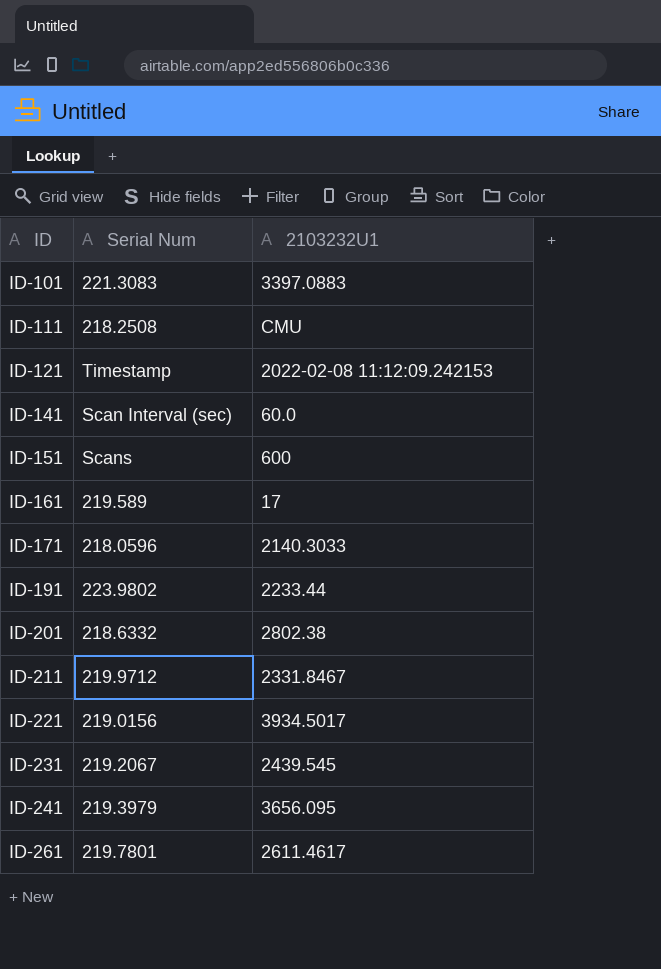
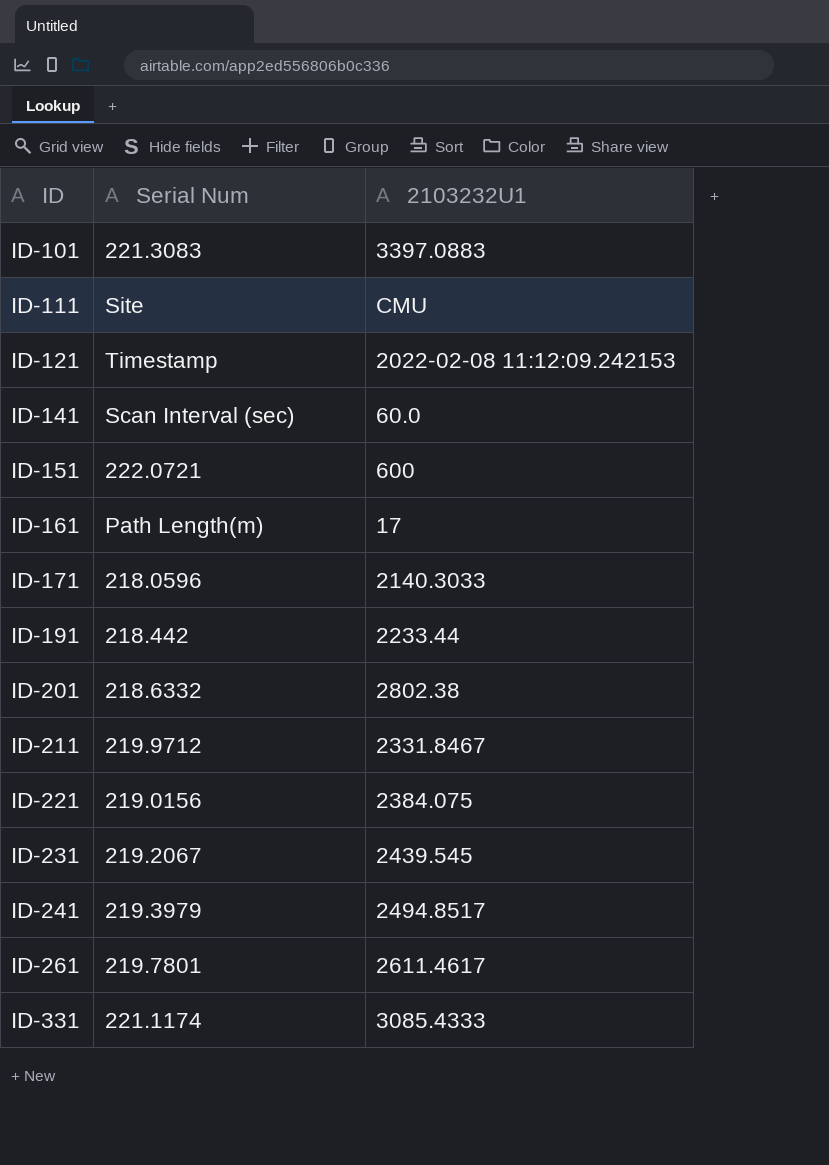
ID-111 | Serial Num: 218.2508 -> Site
ID-151 | Serial Num: Scans -> 222.0721
ID-161 | Serial Num: 219.589 -> Path Length(m)
ID-191 | Serial Num: 223.9802 -> 218.442
ID-221 | 2103232U1: 3934.5017 -> 2384.075
ID-241 | 2103232U1: 3656.095 -> 2494.8517
row ID-331: none -> 221.1174 | 3085.4333

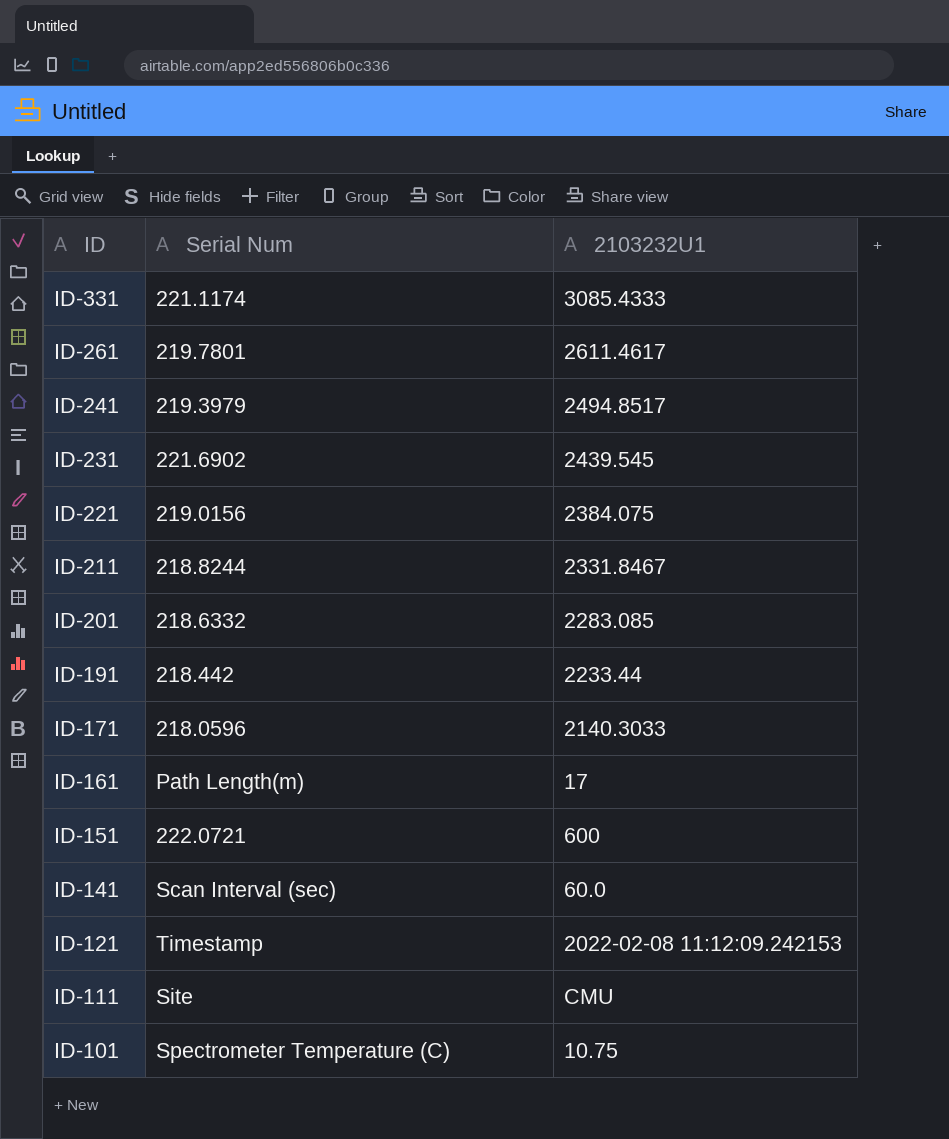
row order: ID ascending -> ID descending
ID-231 | Serial Num: 219.2067 -> 221.6902
ID-211 | Serial Num: 219.9712 -> 218.8244
ID-201 | 2103232U1: 2802.38 -> 2283.085
ID-101 | Serial Num: 221.3083 -> Spectrometer Temperature (C)
ID-101 | 2103232U1: 3397.0883 -> 10.75

